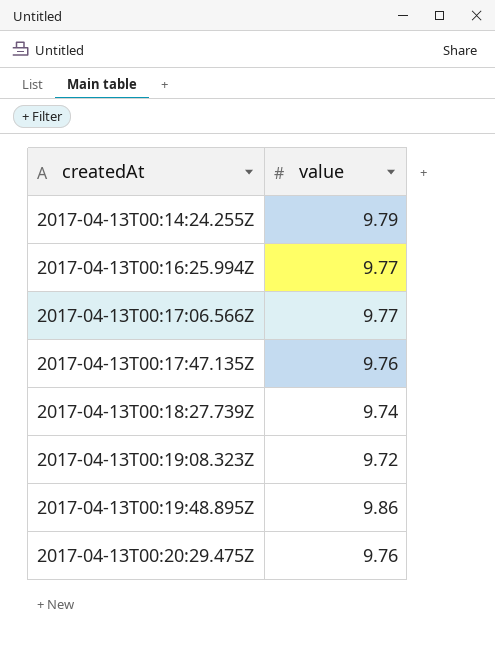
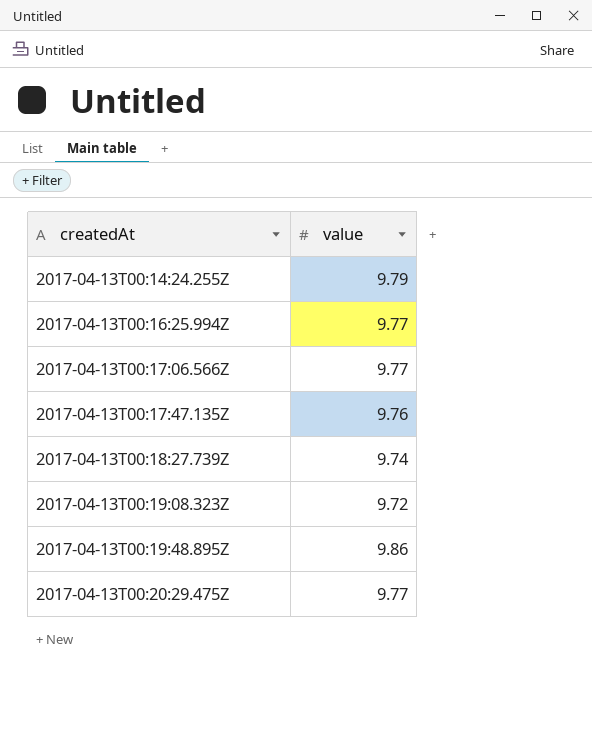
2017-04-13T00:20:29.475Z | value: 9.76 -> 9.77

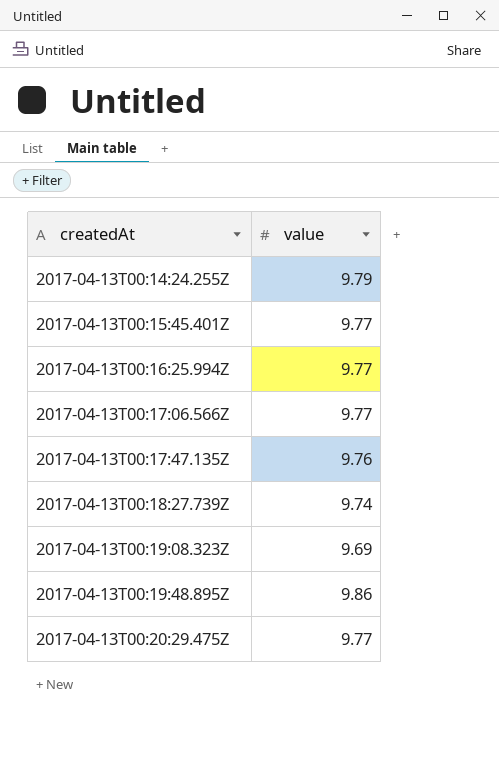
row 2017-04-13T00:15:45.401Z: none -> 9.77
2017-04-13T00:19:08.323Z | value: 9.72 -> 9.69

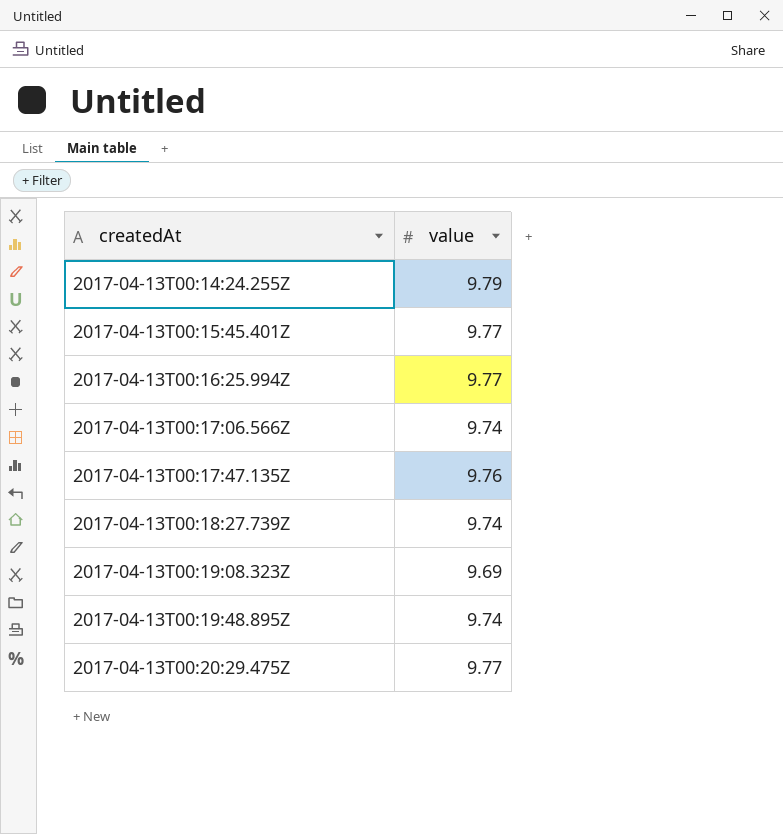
2017-04-13T00:17:06.566Z | value: 9.77 -> 9.74
2017-04-13T00:19:48.895Z | value: 9.86 -> 9.74

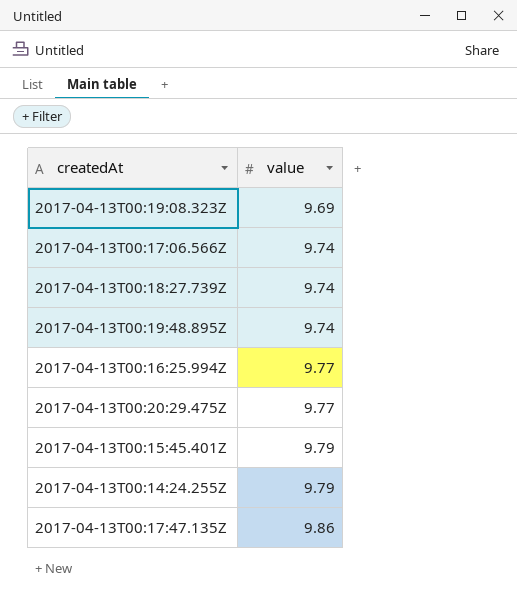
row order: createdAt ascending -> value ascending
2017-04-13T00:15:45.401Z | value: 9.77 -> 9.79
2017-04-13T00:17:47.135Z | value: 9.76 -> 9.86

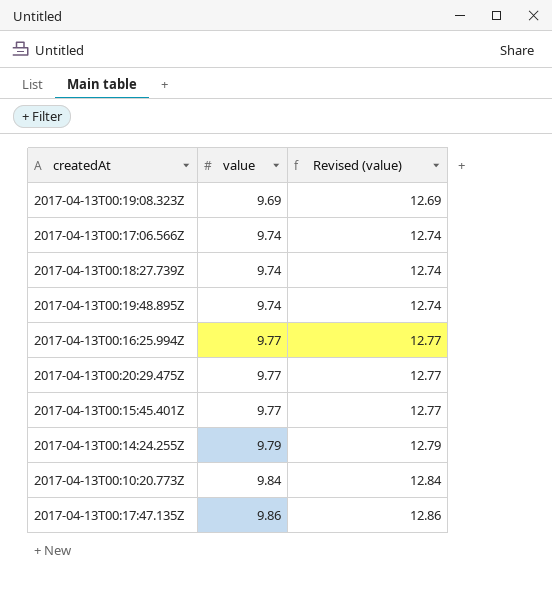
column Revised (value) | formula: none -> [value] + 3
2017-04-13T00:15:45.401Z | value: 9.79 -> 9.77
row 2017-04-13T00:10:20.773Z: none -> 9.84 | 12.84

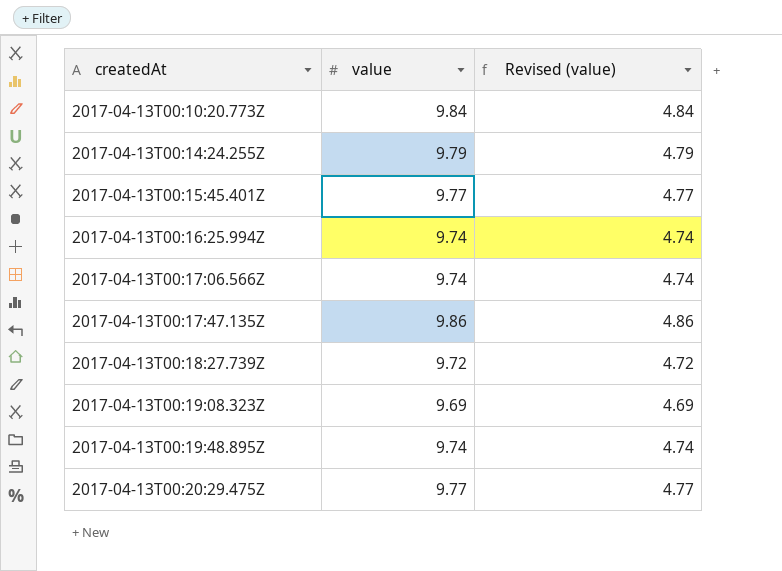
row order: value ascending -> createdAt ascending
column Revised (value) | formula: [value] + 3 -> [value] - 5
2017-04-13T00:16:25.994Z | value: 9.77 -> 9.74
2017-04-13T00:18:27.739Z | value: 9.74 -> 9.72

